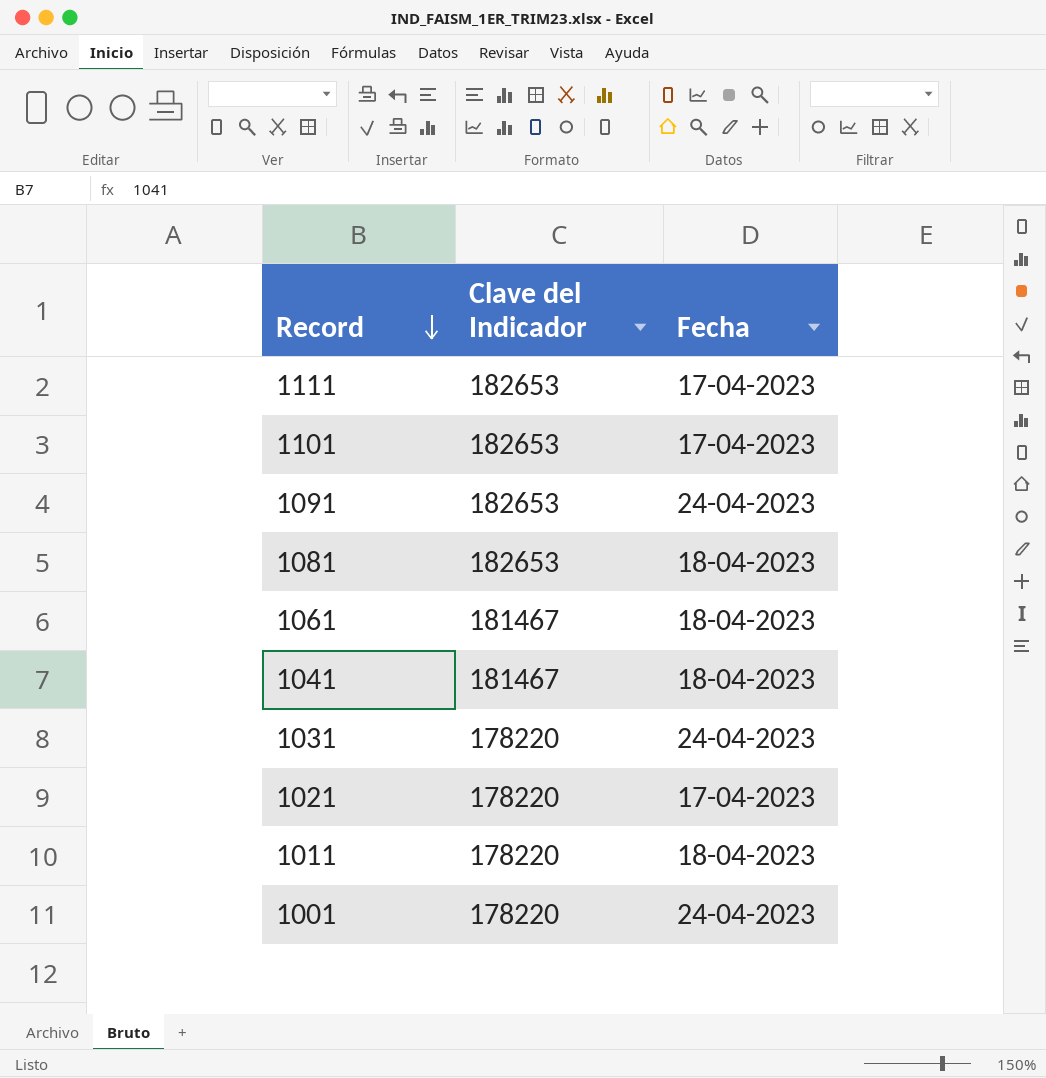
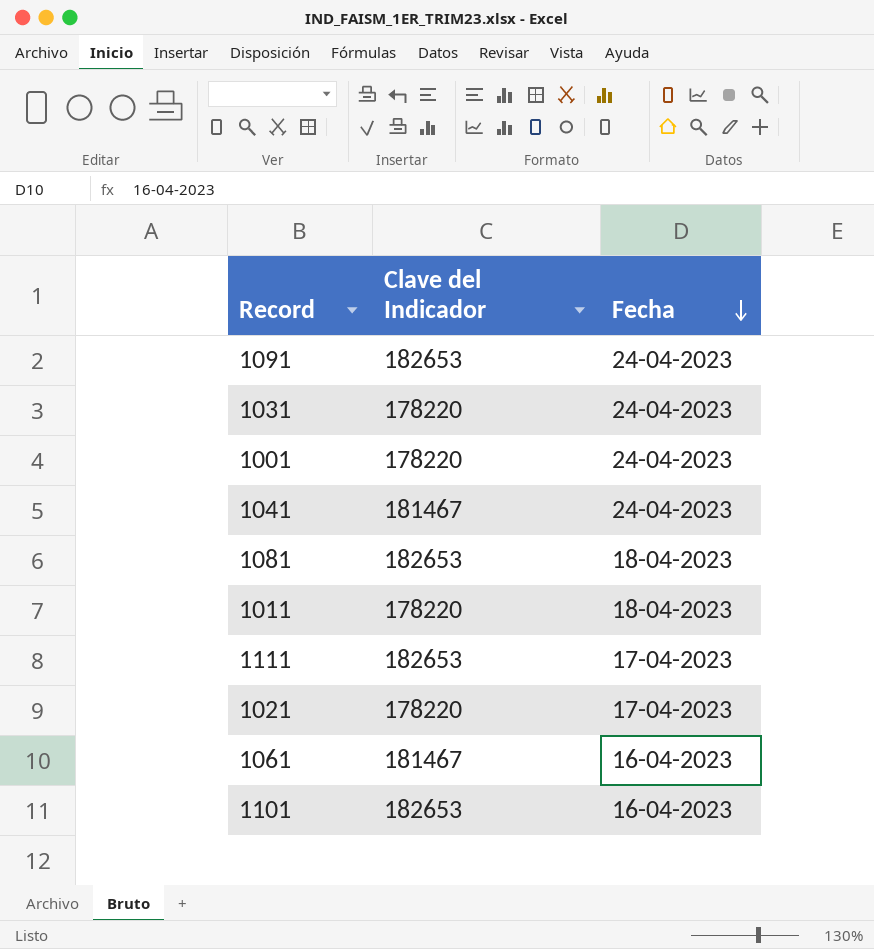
row order: Record descending -> Fecha descending
1041 | Fecha: 18-04-2023 -> 24-04-2023
1061 | Fecha: 18-04-2023 -> 16-04-2023
1101 | Fecha: 17-04-2023 -> 16-04-2023

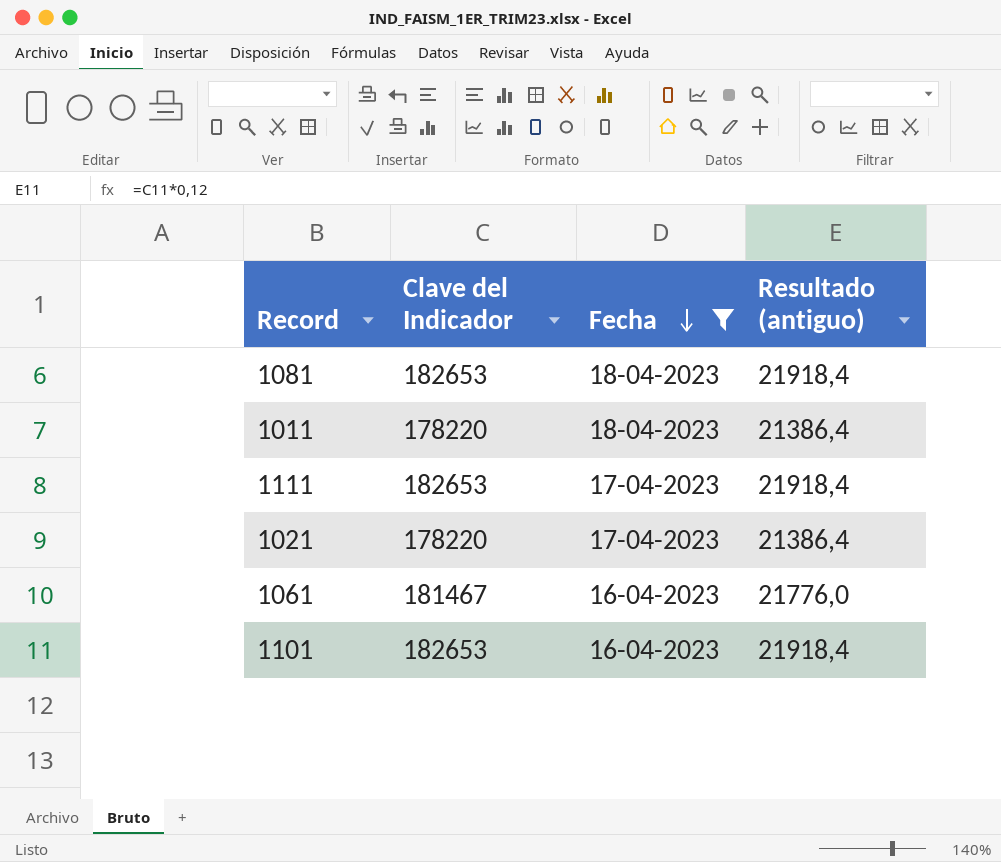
filter: none -> Fecha != 24-04-2023
column Resultado (antiguo) | formula: none -> [Clave del Indicador] * 0,12

